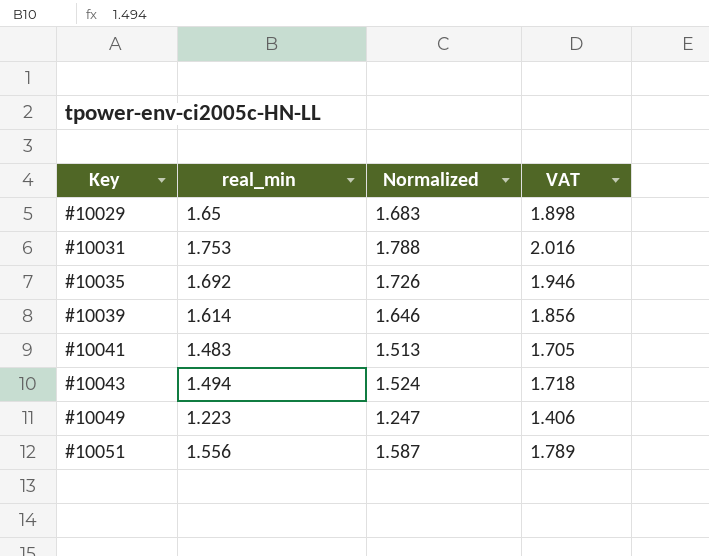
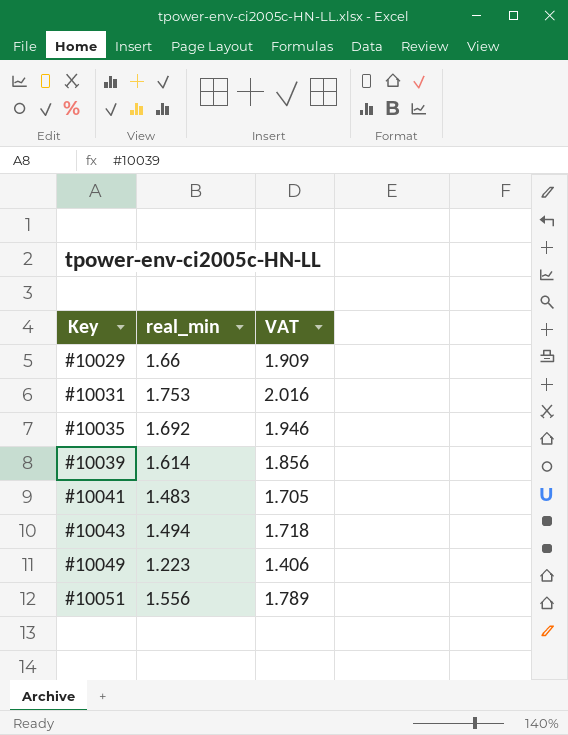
column Normalized | formula: [real_min] * 1.02 -> none
#10029 | real_min: 1.65 -> 1.66
#10029 | VAT: 1.898 -> 1.909

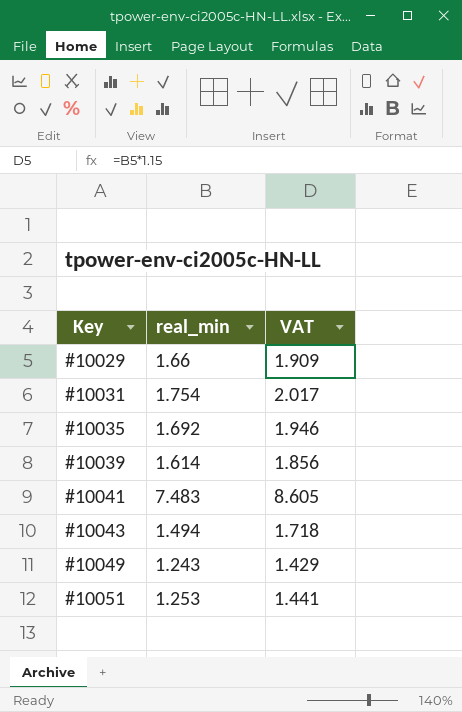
#10031 | real_min: 1.753 -> 1.754
#10031 | VAT: 2.016 -> 2.017
#10041 | real_min: 1.483 -> 7.483
#10041 | VAT: 1.705 -> 8.605
#10049 | real_min: 1.223 -> 1.243
#10049 | VAT: 1.406 -> 1.429
#10051 | real_min: 1.556 -> 1.253
#10051 | VAT: 1.789 -> 1.441

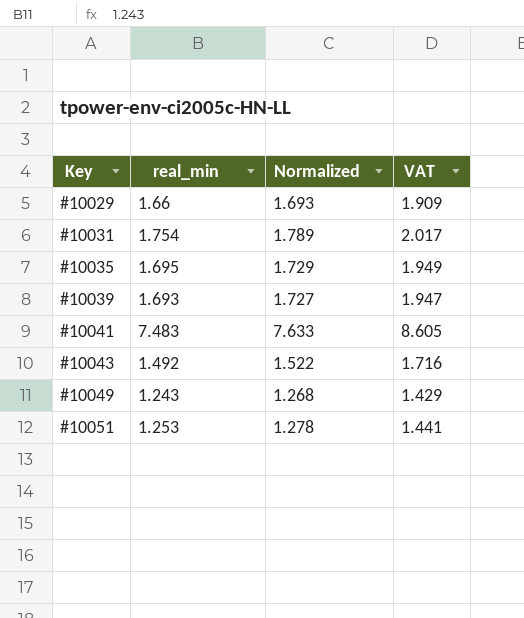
column Normalized | formula: none -> [real_min] * 1.02
#10035 | real_min: 1.692 -> 1.695
#10035 | VAT: 1.946 -> 1.949
#10039 | real_min: 1.614 -> 1.693
#10039 | VAT: 1.856 -> 1.947
#10043 | real_min: 1.494 -> 1.492
#10043 | VAT: 1.718 -> 1.716

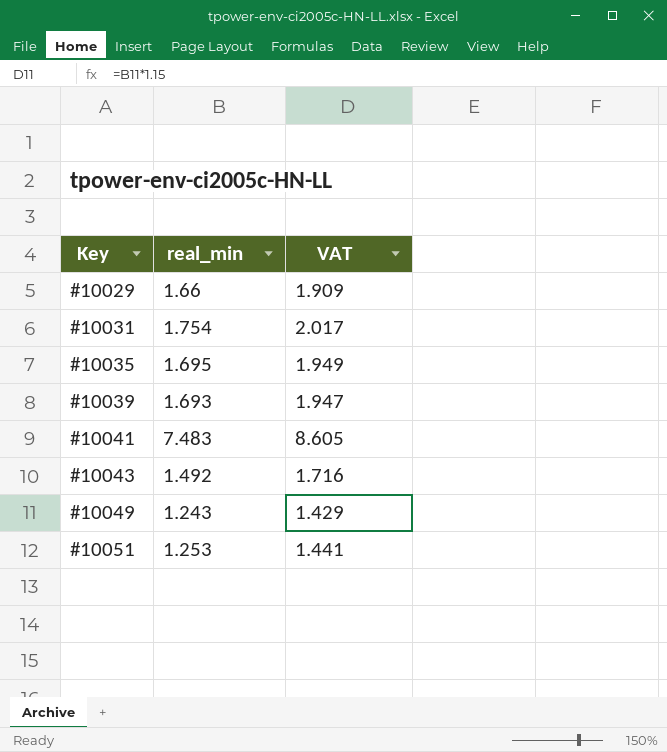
column Normalized | formula: [real_min] * 1.02 -> none

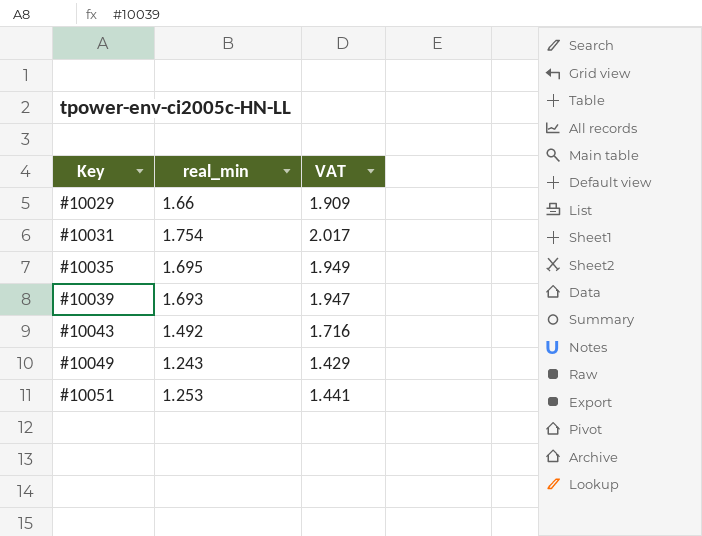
row #10041: 7.483 | 8.605 -> none

